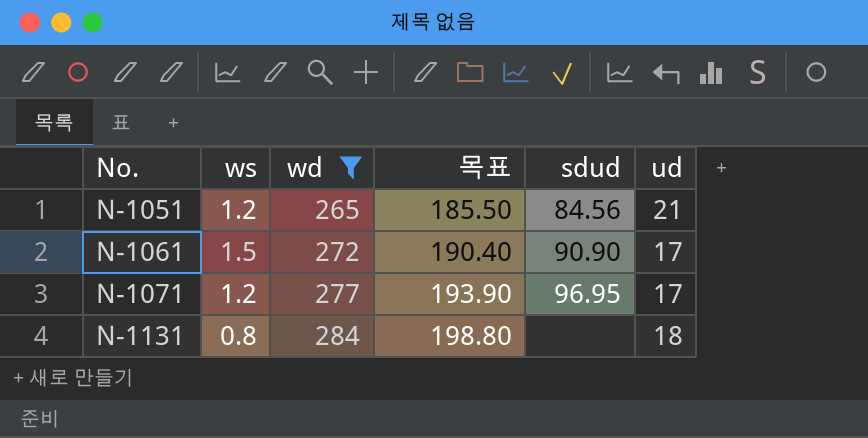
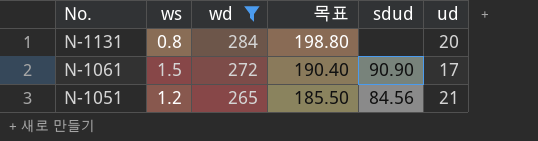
row order: No. ascending -> No. descending
row N-1071: 1.2 | 277 | 193.90 | 96.95 | 17 -> none
N-1131 | ud: 18 -> 20

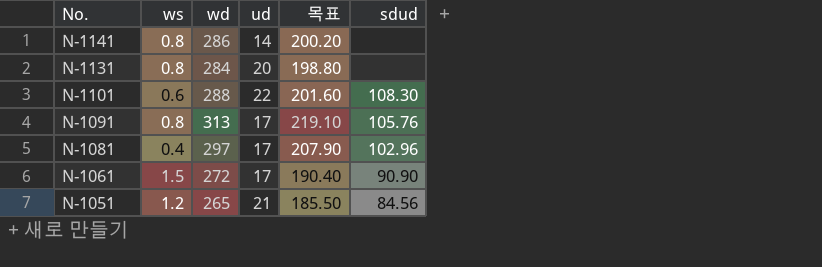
filter: wd <= 284 -> none
column ud | position: 6 -> 4

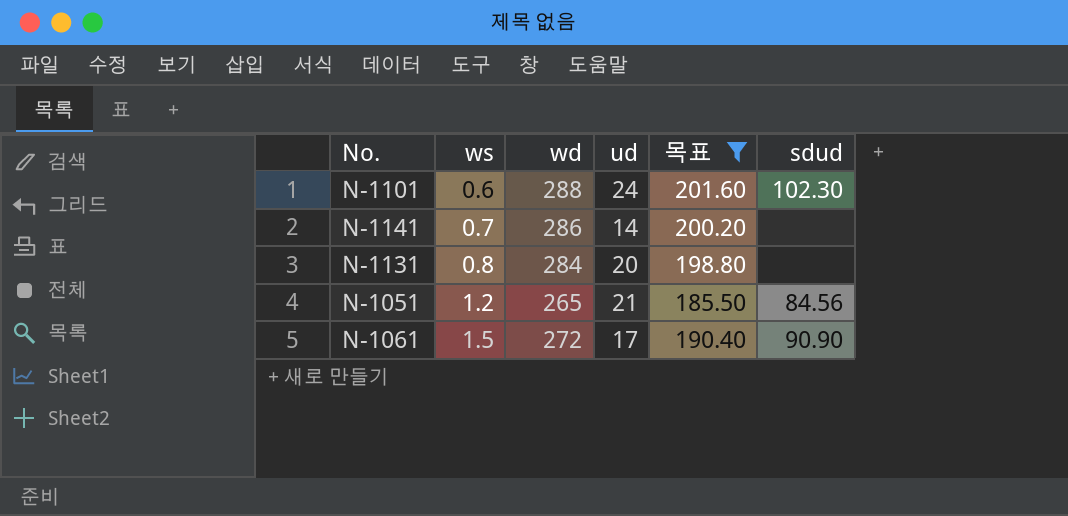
filter: none -> 목표 <= 201.60
row order: No. descending -> ws ascending
N-1101 | ud: 22 -> 24
N-1101 | sdud: 108.30 -> 102.30
N-1141 | ws: 0.8 -> 0.7

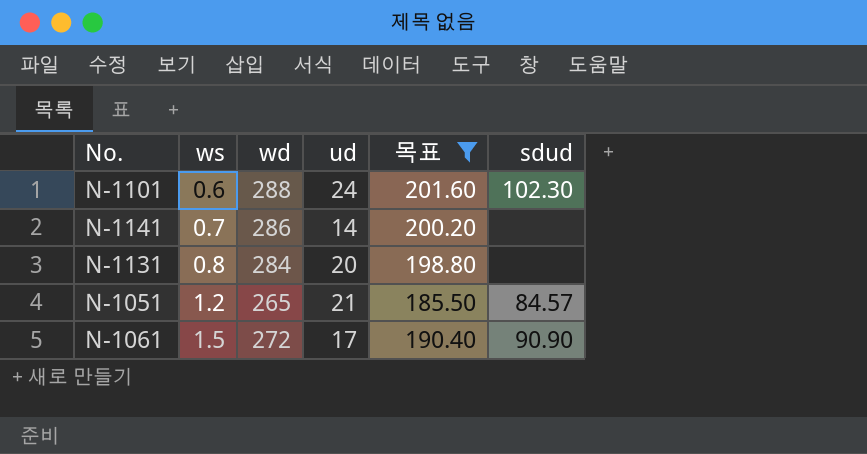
N-1051 | sdud: 84.56 -> 84.57

